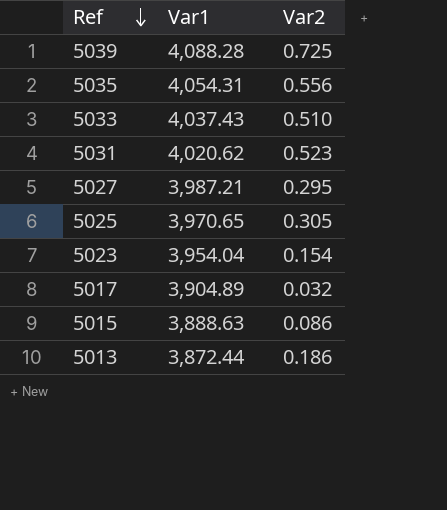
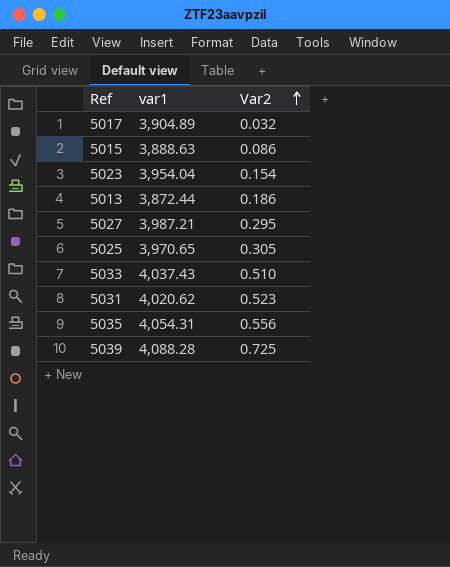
row order: Ref descending -> Var2 ascending
column name: Var1 -> var1

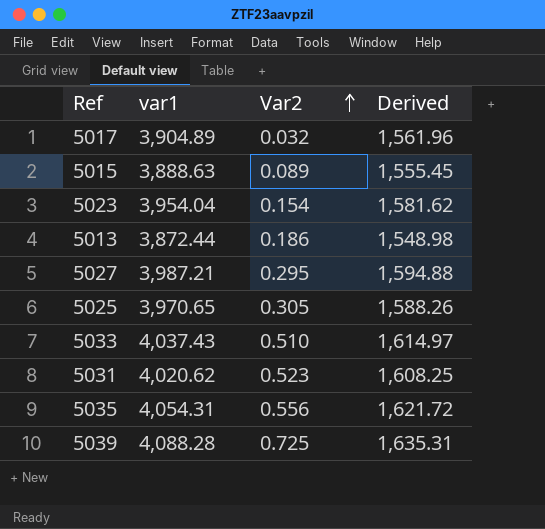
column Derived | formula: none -> [var1] * 0.4
5015 | Var2: 0.086 -> 0.089

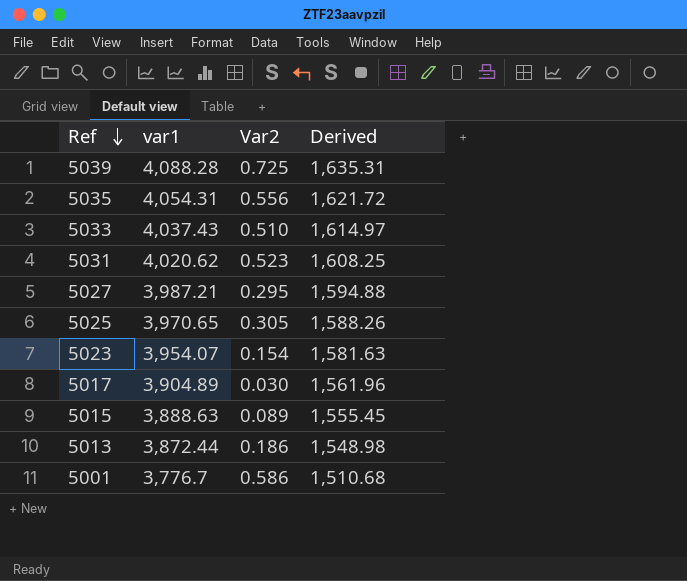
row order: Var2 ascending -> Ref descending
5023 | var1: 3,954.04 -> 3,954.07
5023 | Derived: 1,581.62 -> 1,581.63
5017 | Var2: 0.032 -> 0.030
row 5001: none -> 3,776.7 | 0.586 | 1,510.68

